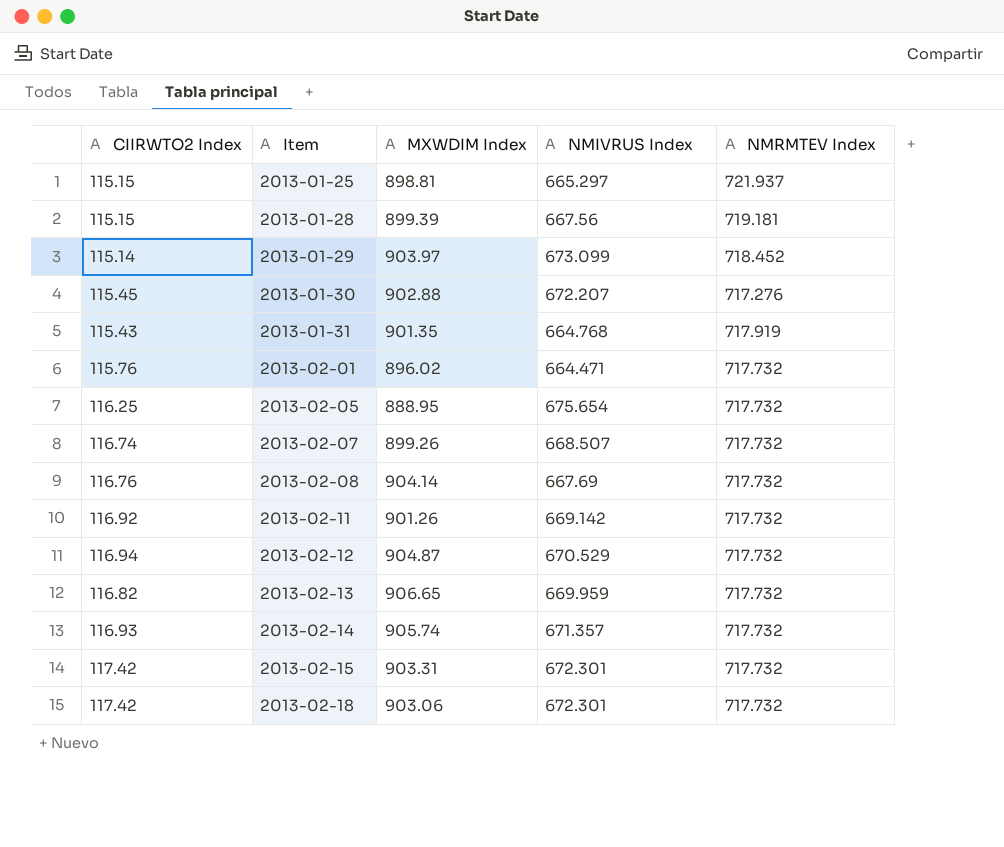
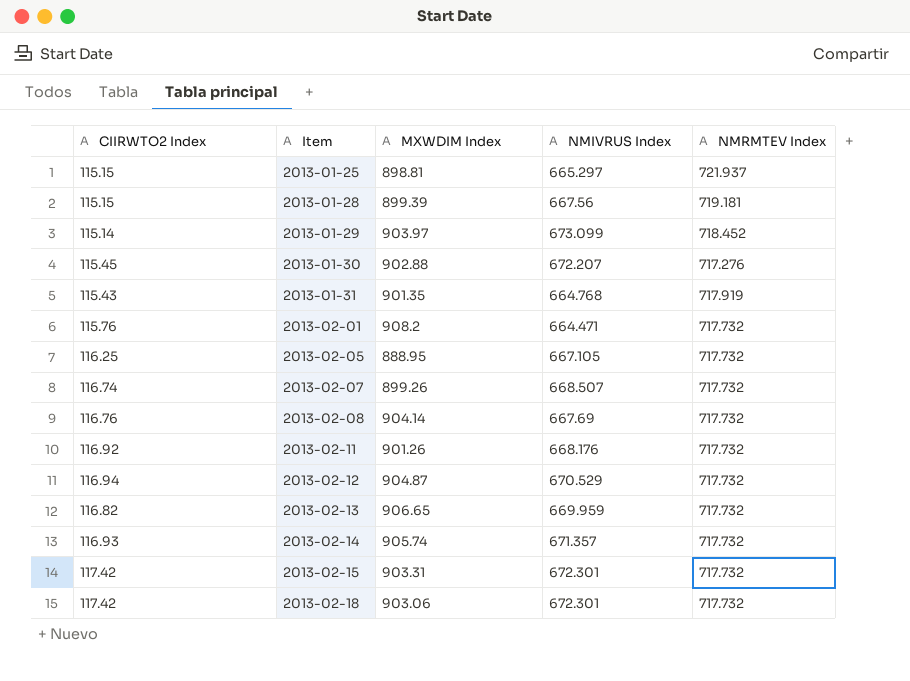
2013-02-01 | MXWDIM Index: 896.02 -> 908.2
2013-02-05 | NMIVRUS Index: 675.654 -> 667.105
2013-02-11 | NMIVRUS Index: 669.142 -> 668.176

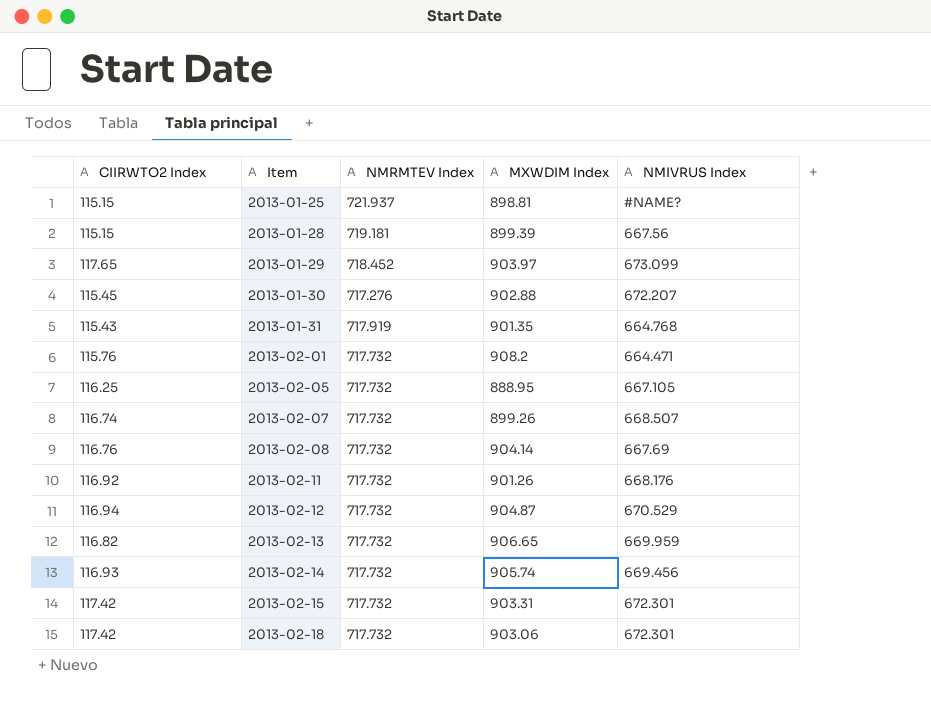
column NMRMTEV Index | position: 5 -> 3
2013-01-25 | NMIVRUS Index: 665.297 -> #NAME?
2013-01-29 | CIIRWTO2 Index: 115.14 -> 117.65
2013-02-14 | NMIVRUS Index: 671.357 -> 669.456

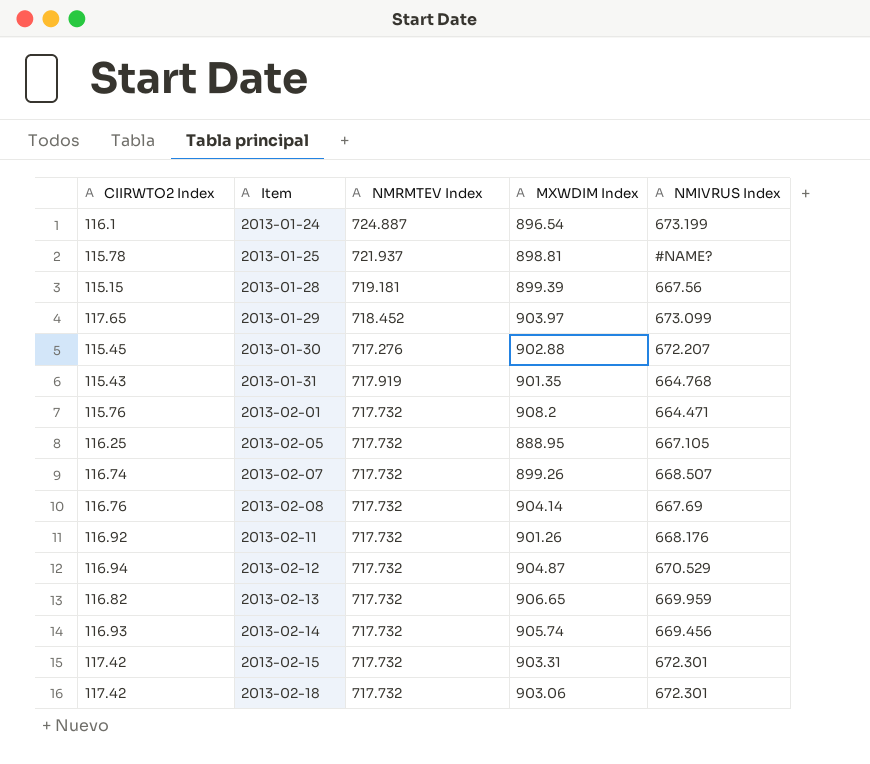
row 2013-01-24: none -> 116.1 | 724.887 | 896.54 | 673.199
2013-01-25 | CIIRWTO2 Index: 115.15 -> 115.78

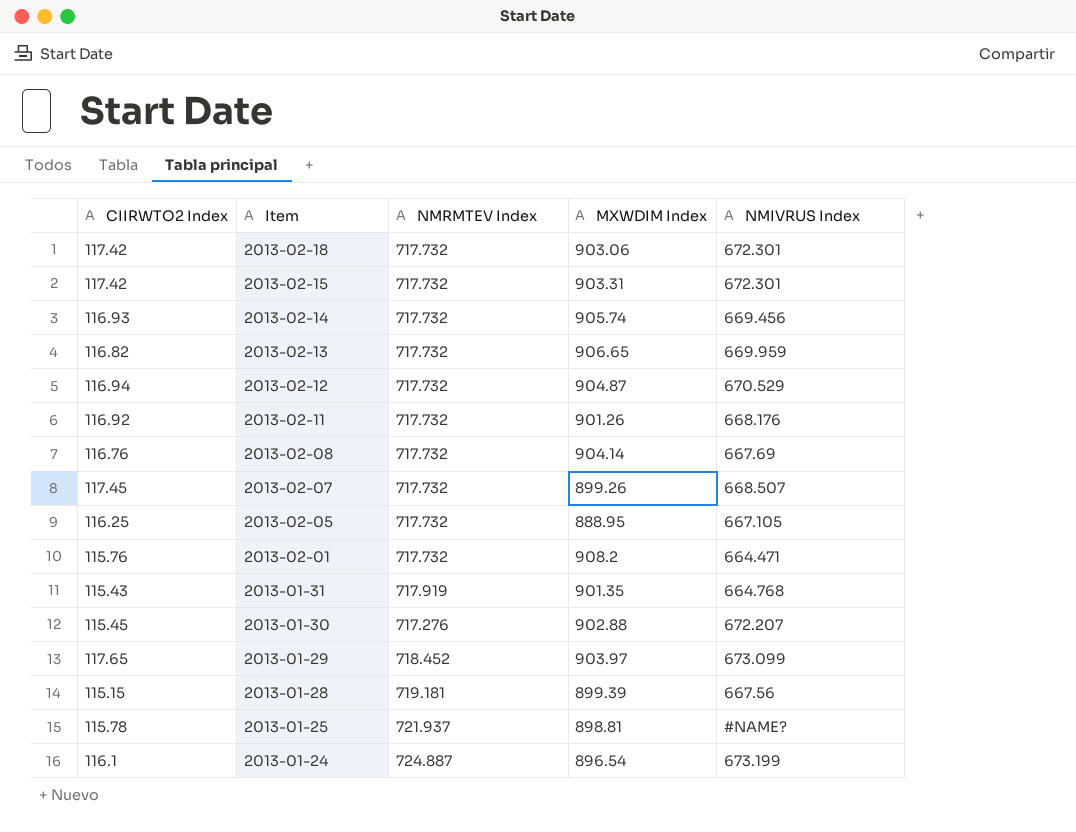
row order: Item ascending -> Item descending
2013-02-07 | CIIRWTO2 Index: 116.74 -> 117.45

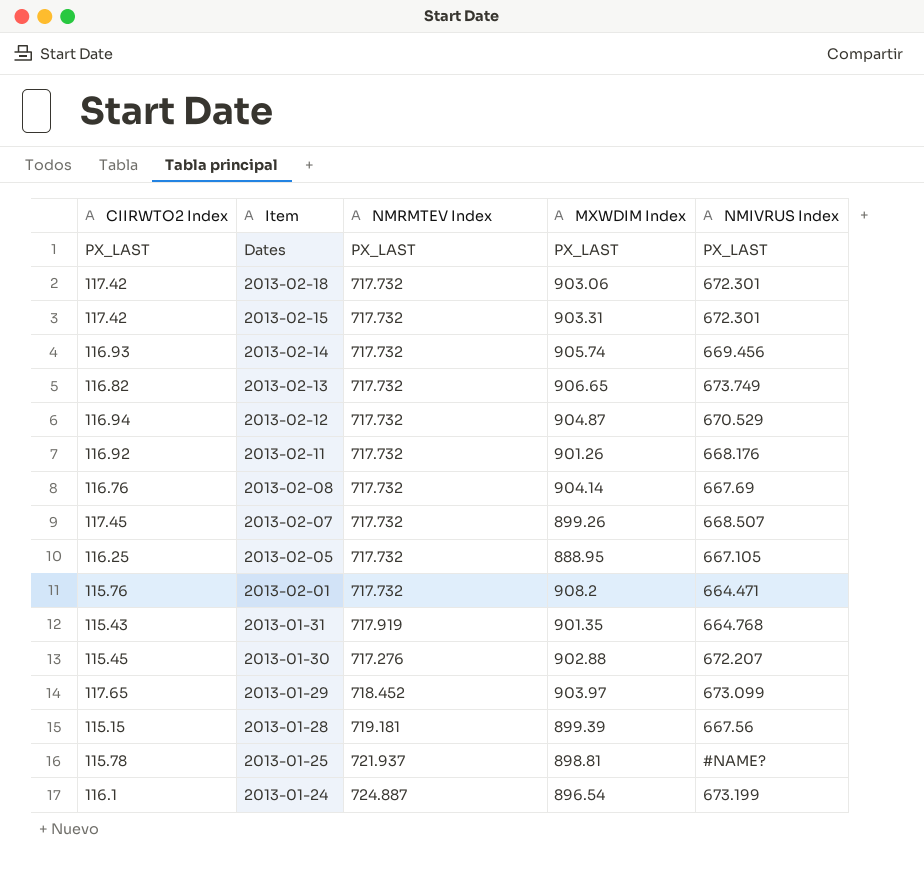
row Dates: none -> PX_LAST | PX_LAST | PX_LAST | PX_LAST
2013-02-13 | NMIVRUS Index: 669.959 -> 673.749

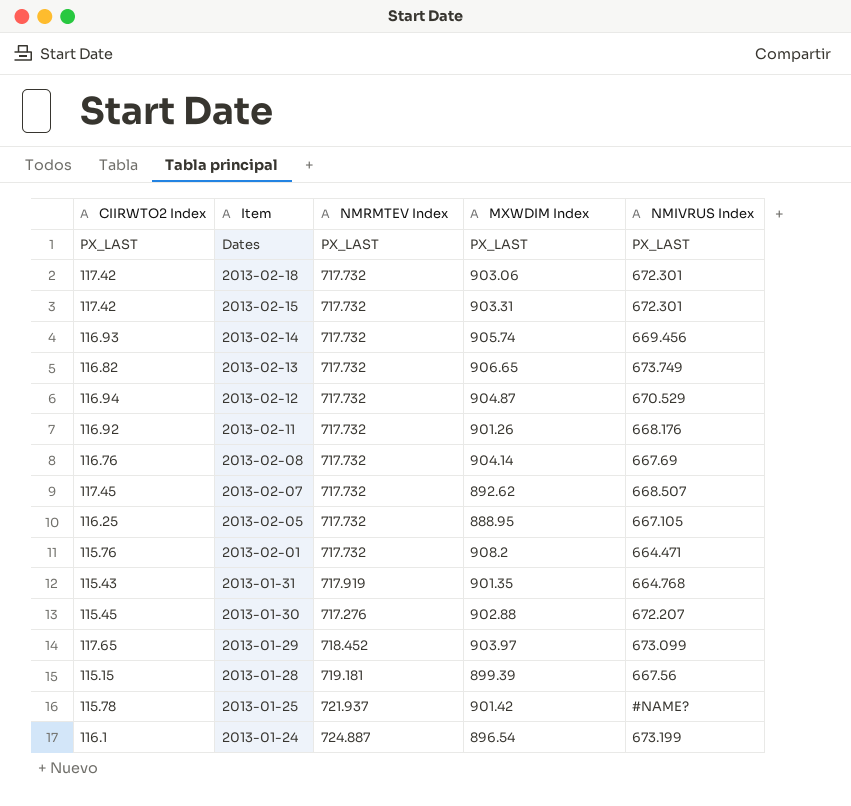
2013-02-07 | MXWDIM Index: 899.26 -> 892.62
2013-01-25 | MXWDIM Index: 898.81 -> 901.42

